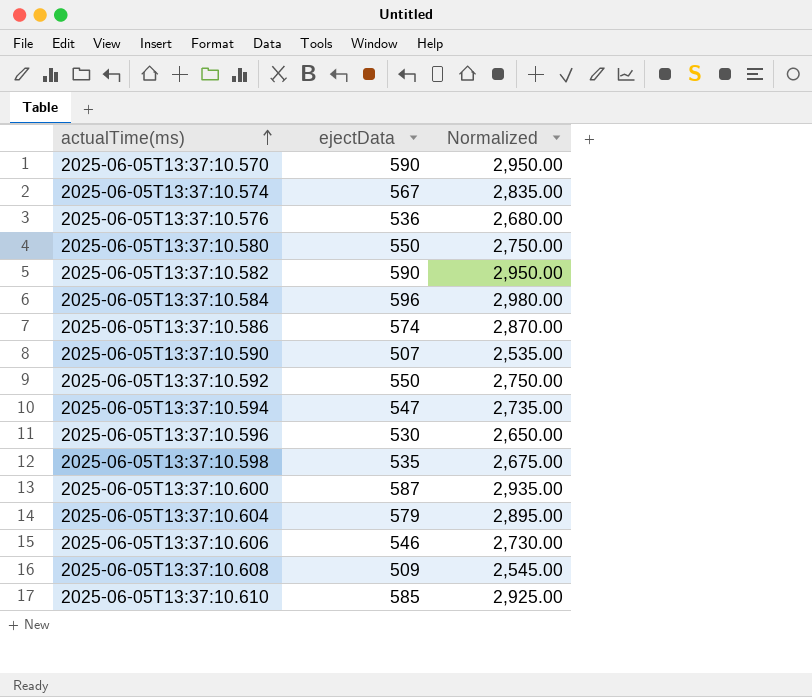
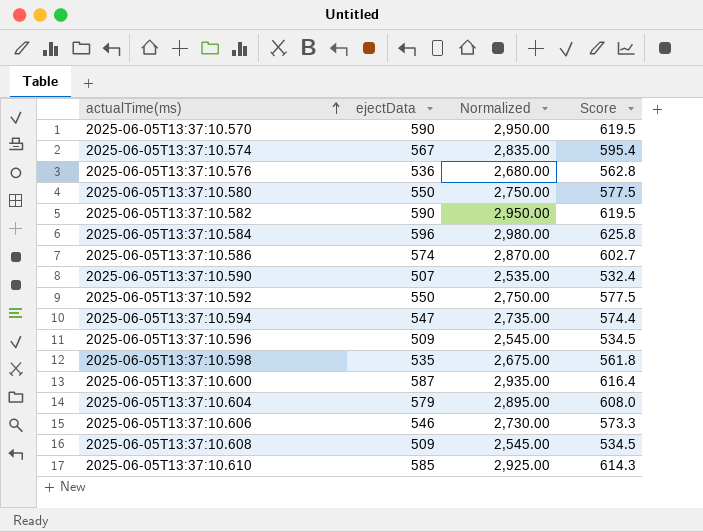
column Score | formula: none -> [ejectData] * 1.05
2025-06-05T13:37:10.596 | ejectData: 530 -> 509
2025-06-05T13:37:10.596 | Normalized: 2,650.00 -> 2,545.00

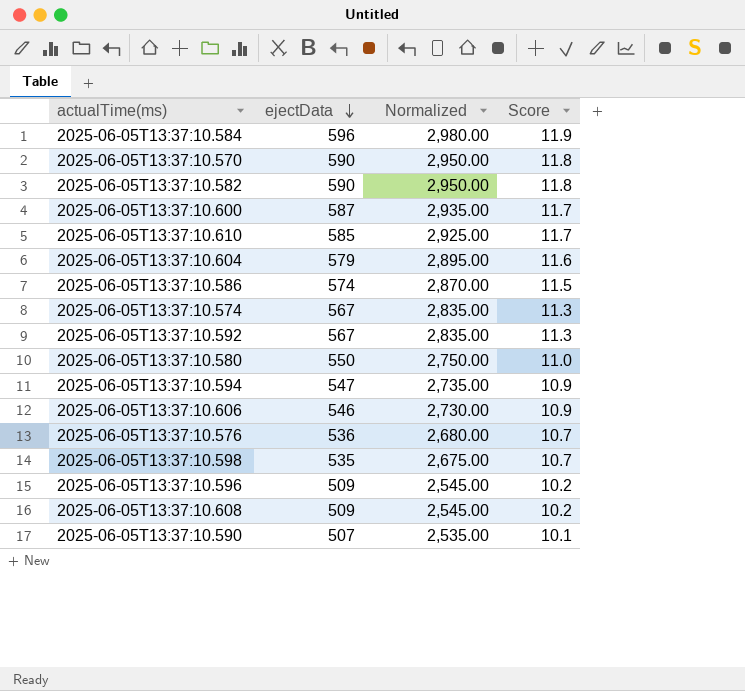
row order: actualTime(ms) ascending -> ejectData descending
column Score | formula: [ejectData] * 1.05 -> [ejectData] * 0.02
2025-06-05T13:37:10.592 | ejectData: 550 -> 567
2025-06-05T13:37:10.592 | Normalized: 2,750.00 -> 2,835.00

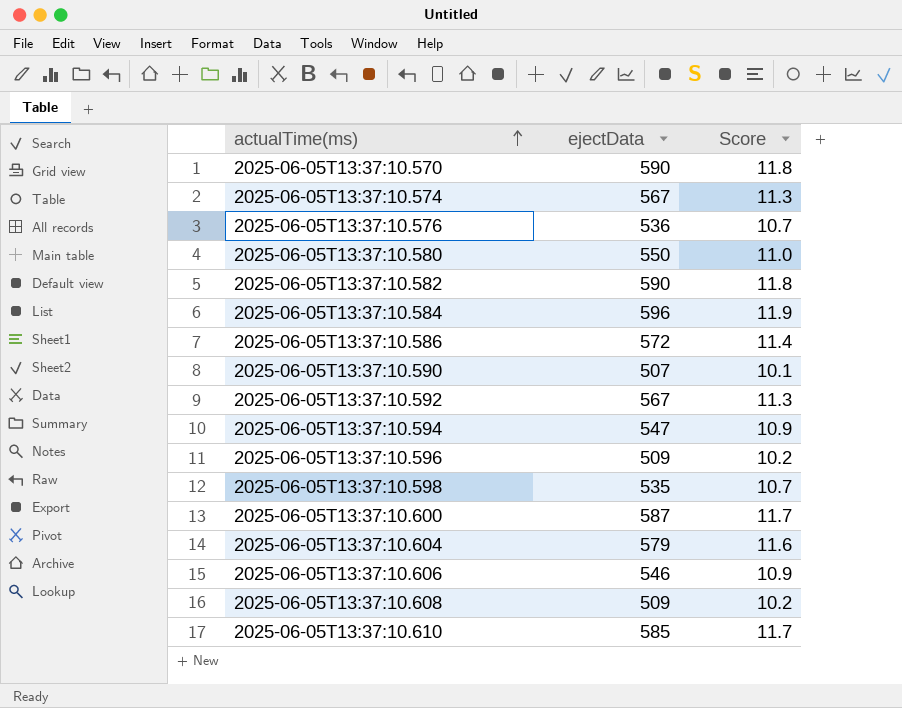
row order: ejectData descending -> actualTime(ms) ascending
column Normalized | formula: [ejectData] * 5 -> none
2025-06-05T13:37:10.586 | ejectData: 574 -> 572
2025-06-05T13:37:10.586 | Score: 11.5 -> 11.4

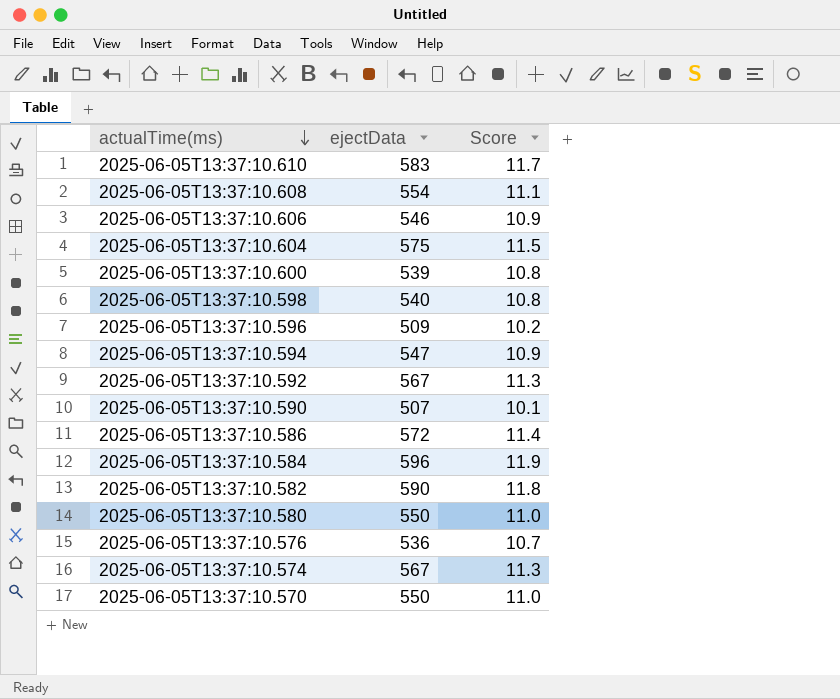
row order: actualTime(ms) ascending -> actualTime(ms) descending
2025-06-05T13:37:10.610 | ejectData: 585 -> 583
2025-06-05T13:37:10.608 | ejectData: 509 -> 554
2025-06-05T13:37:10.608 | Score: 10.2 -> 11.1
2025-06-05T13:37:10.604 | ejectData: 579 -> 575
2025-06-05T13:37:10.604 | Score: 11.6 -> 11.5
2025-06-05T13:37:10.600 | ejectData: 587 -> 539
2025-06-05T13:37:10.600 | Score: 11.7 -> 10.8
2025-06-05T13:37:10.598 | ejectData: 535 -> 540
2025-06-05T13:37:10.598 | Score: 10.7 -> 10.8
2025-06-05T13:37:10.570 | ejectData: 590 -> 550
2025-06-05T13:37:10.570 | Score: 11.8 -> 11.0

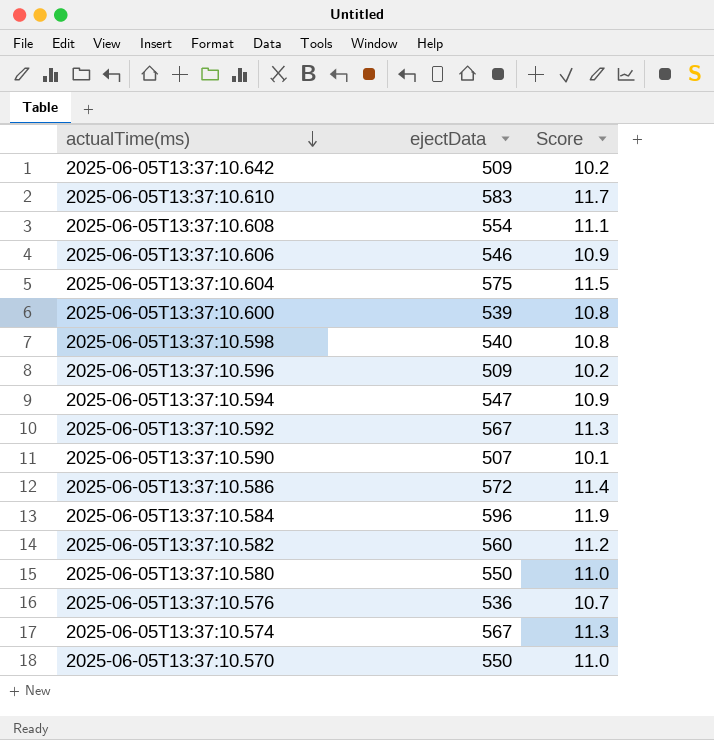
row 2025-06-05T13:37:10.642: none -> 509 | 10.2
2025-06-05T13:37:10.582 | ejectData: 590 -> 560
2025-06-05T13:37:10.582 | Score: 11.8 -> 11.2

